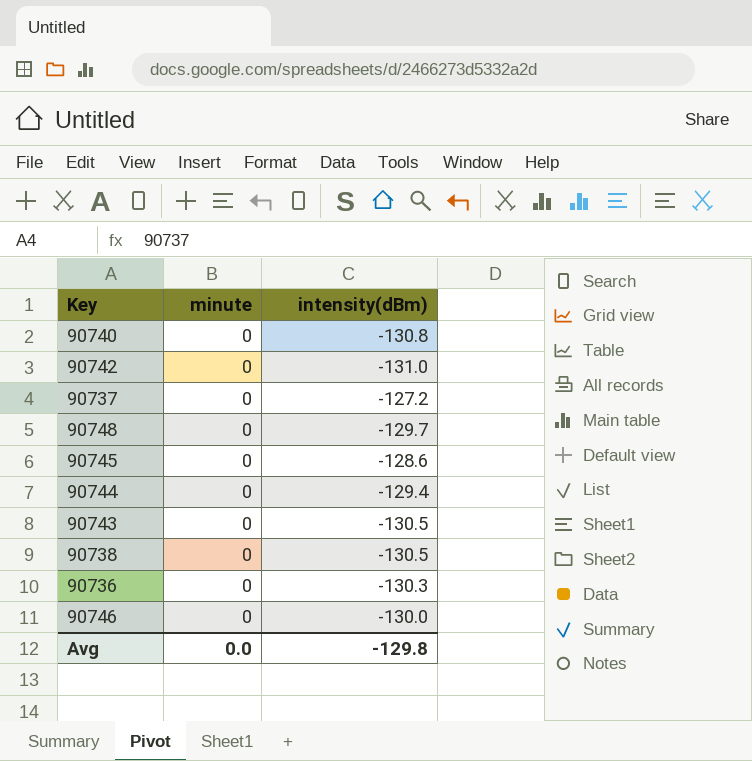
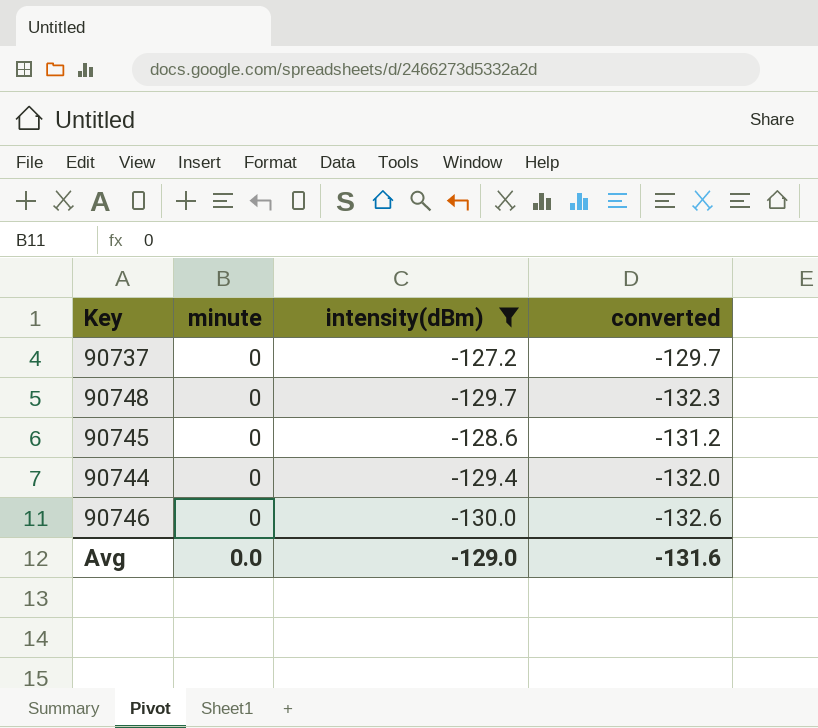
filter: none -> intensity(dBm) >= -130.0
column converted | formula: none -> [intensity(dBm)] * 1.02
Avg | intensity(dBm): -129.8 -> -129.0

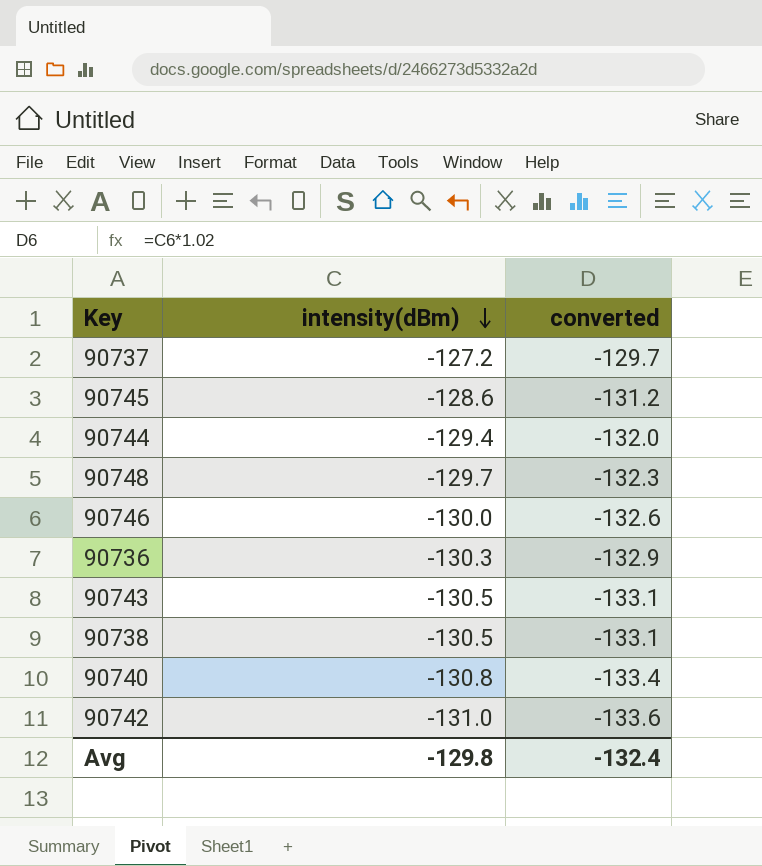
filter: intensity(dBm) >= -130.0 -> none
row order: none -> intensity(dBm) descending
column minute | position: 2 -> none
Avg | intensity(dBm): -129.0 -> -129.8
Avg | converted: -131.6 -> -132.4

